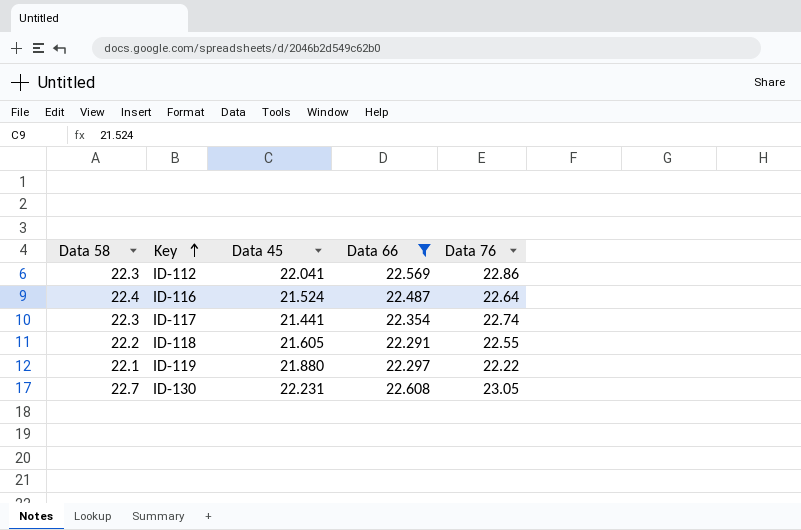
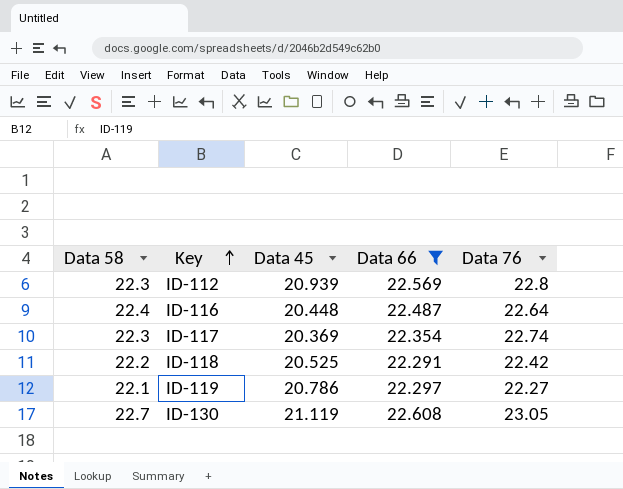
ID-112 | Data 45: 22.041 -> 20.939
ID-112 | Data 76: 22.86 -> 22.8
ID-116 | Data 45: 21.524 -> 20.448
ID-117 | Data 45: 21.441 -> 20.369
ID-118 | Data 45: 21.605 -> 20.525
ID-118 | Data 76: 22.55 -> 22.42
ID-119 | Data 45: 21.880 -> 20.786
ID-119 | Data 76: 22.22 -> 22.27
ID-130 | Data 45: 22.231 -> 21.119

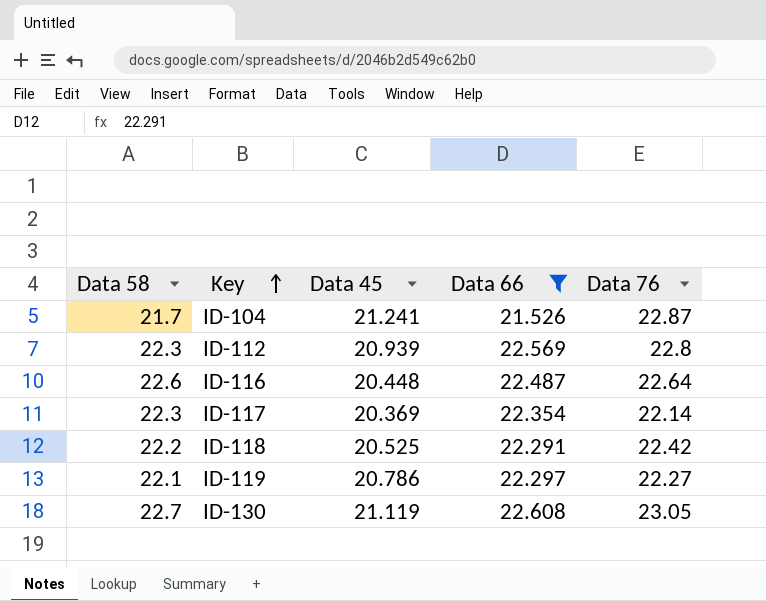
row ID-104: none -> 21.7 | 21.241 | 21.526 | 22.87
ID-116 | Data 58: 22.4 -> 22.6
ID-117 | Data 76: 22.74 -> 22.14

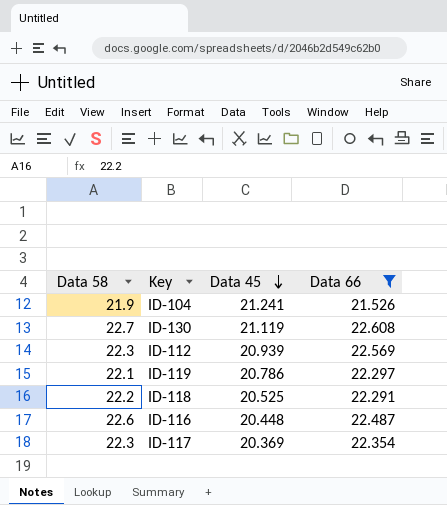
row order: Key ascending -> Data 45 descending
column Data 76 | position: 5 -> none
ID-104 | Data 58: 21.7 -> 21.9

